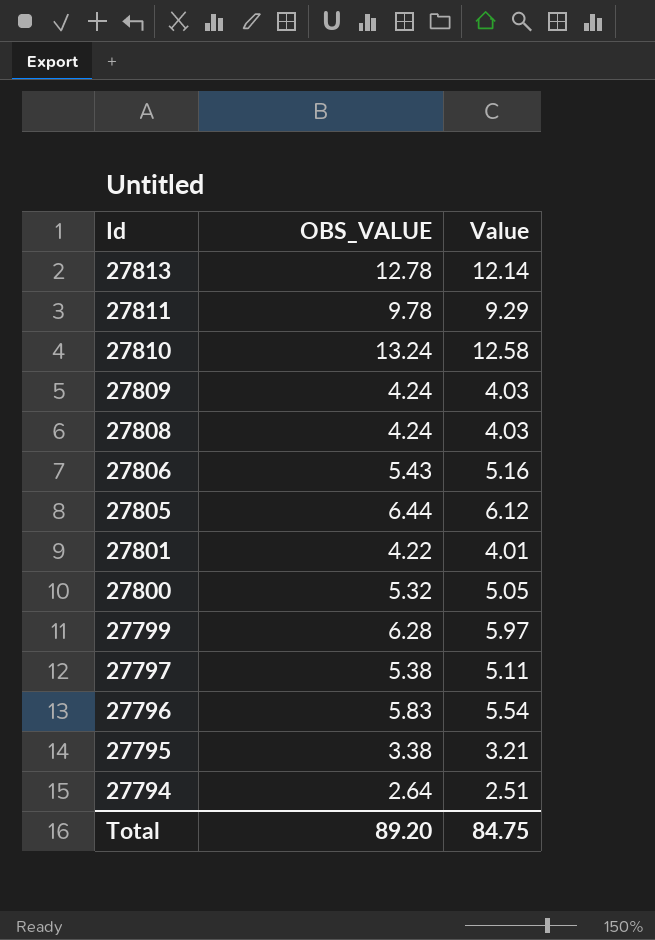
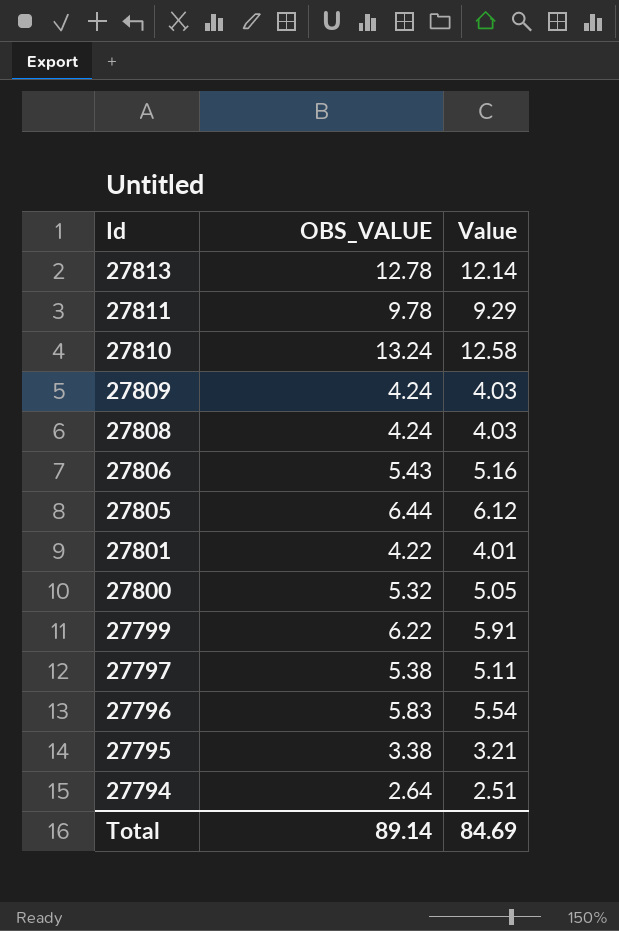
27799 | OBS_VALUE: 6.28 -> 6.22
27799 | Value: 5.97 -> 5.91
Total | OBS_VALUE: 89.20 -> 89.14
Total | Value: 84.75 -> 84.69

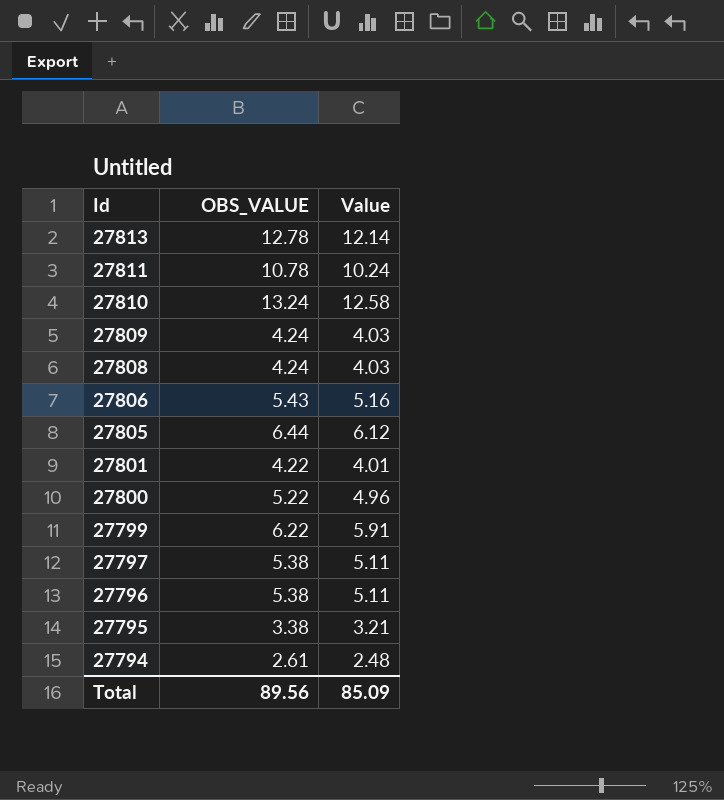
27811 | OBS_VALUE: 9.78 -> 10.78
27811 | Value: 9.29 -> 10.24
27800 | OBS_VALUE: 5.32 -> 5.22
27800 | Value: 5.05 -> 4.96
27796 | OBS_VALUE: 5.83 -> 5.38
27796 | Value: 5.54 -> 5.11
27794 | OBS_VALUE: 2.64 -> 2.61
27794 | Value: 2.51 -> 2.48
Total | OBS_VALUE: 89.14 -> 89.56
Total | Value: 84.69 -> 85.09

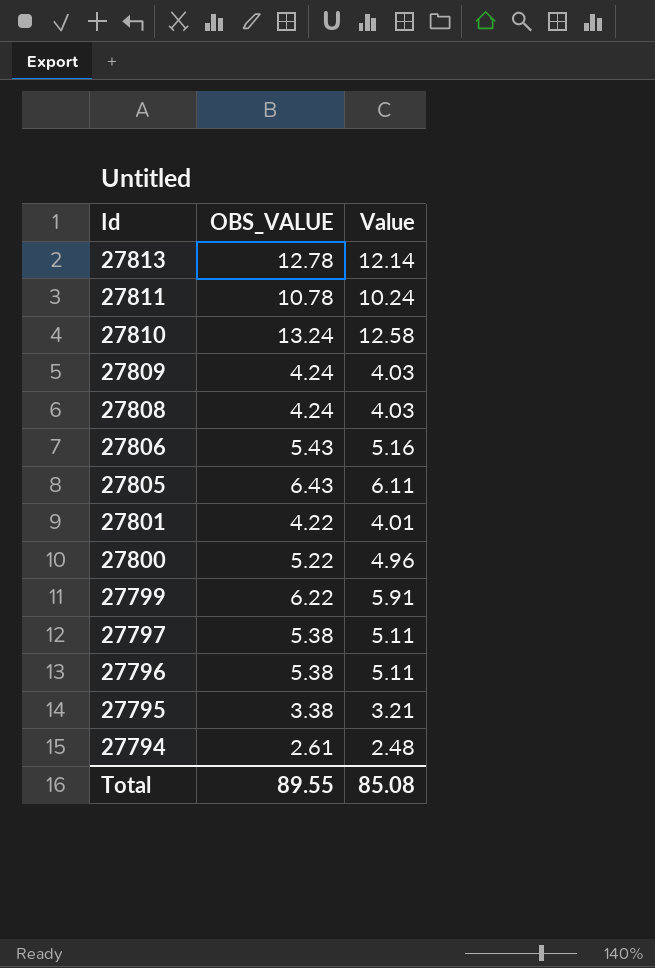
27805 | OBS_VALUE: 6.44 -> 6.43
27805 | Value: 6.12 -> 6.11
Total | OBS_VALUE: 89.56 -> 89.55
Total | Value: 85.09 -> 85.08

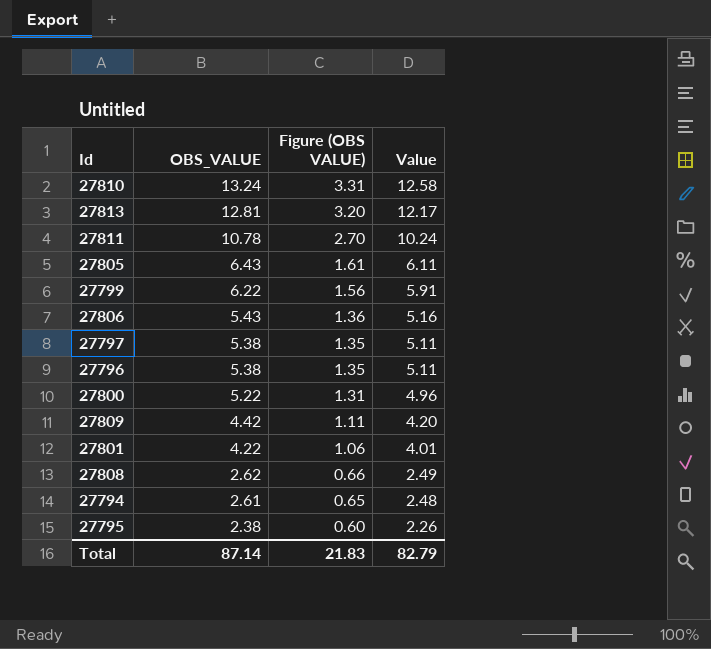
row order: Id descending -> OBS_VALUE descending
column Figure (OBS VALUE) | formula: none -> [OBS_VALUE] * 0.25
27813 | OBS_VALUE: 12.78 -> 12.81
27813 | Value: 12.14 -> 12.17
27809 | OBS_VALUE: 4.24 -> 4.42
27809 | Value: 4.03 -> 4.20
27808 | OBS_VALUE: 4.24 -> 2.62
27808 | Value: 4.03 -> 2.49
27795 | OBS_VALUE: 3.38 -> 2.38
27795 | Value: 3.21 -> 2.26
Total | OBS_VALUE: 89.55 -> 87.14
Total | Value: 85.08 -> 82.79

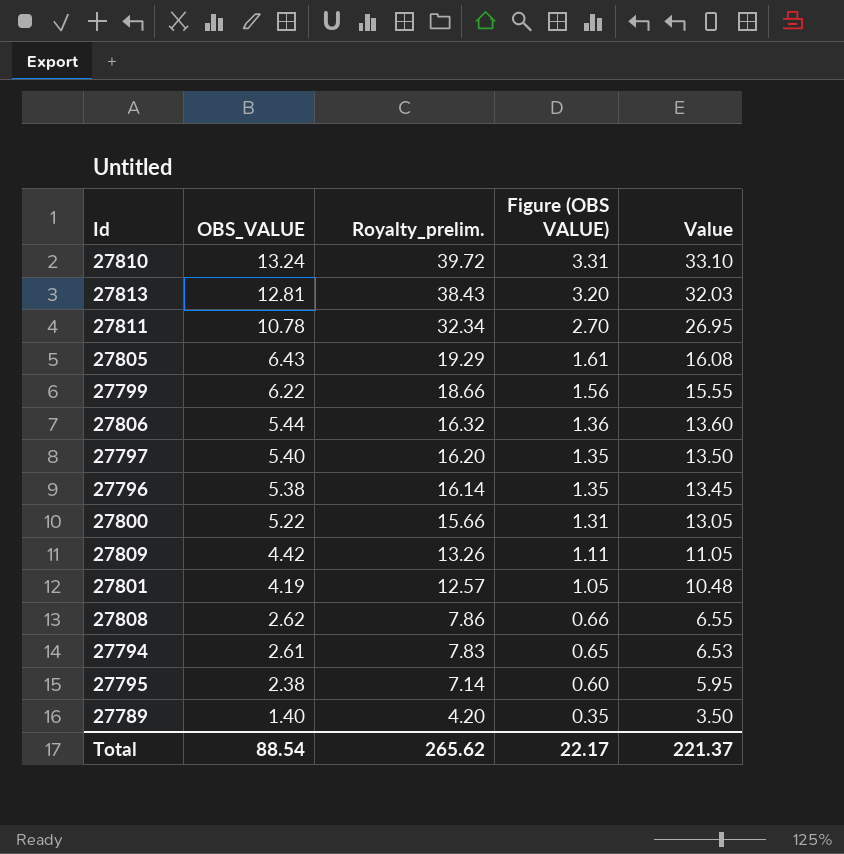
column Royalty_prelim. | formula: none -> [OBS_VALUE] * 3
column Value | formula: [OBS_VALUE] * 0.95 -> [OBS_VALUE] * 2.5
27806 | OBS_VALUE: 5.43 -> 5.44
27797 | OBS_VALUE: 5.38 -> 5.40
27801 | OBS_VALUE: 4.22 -> 4.19
27801 | Figure (OBS VALUE): 1.06 -> 1.05
row 27789: none -> 1.40 | 4.20 | 0.35 | 3.50
Total | OBS_VALUE: 87.14 -> 88.54
Total | Figure (OBS VALUE): 21.83 -> 22.17
Total | Value: 82.79 -> 221.37

